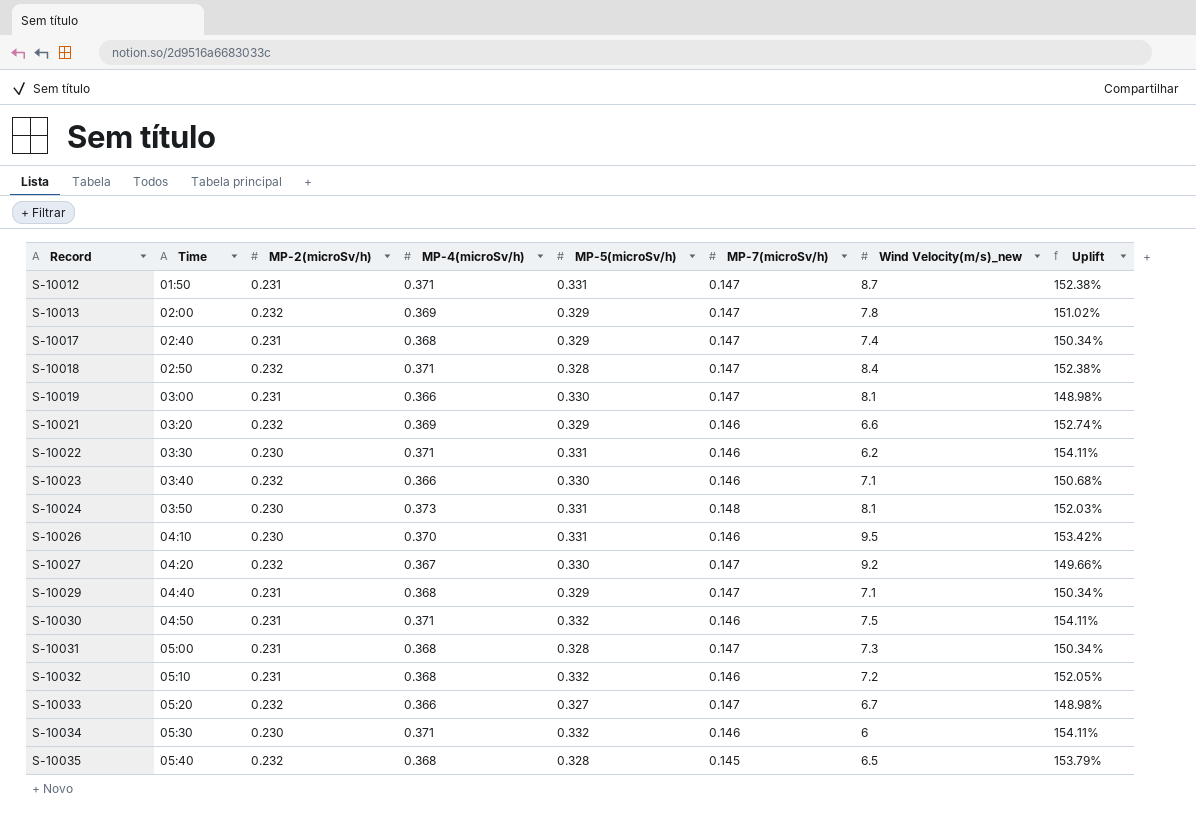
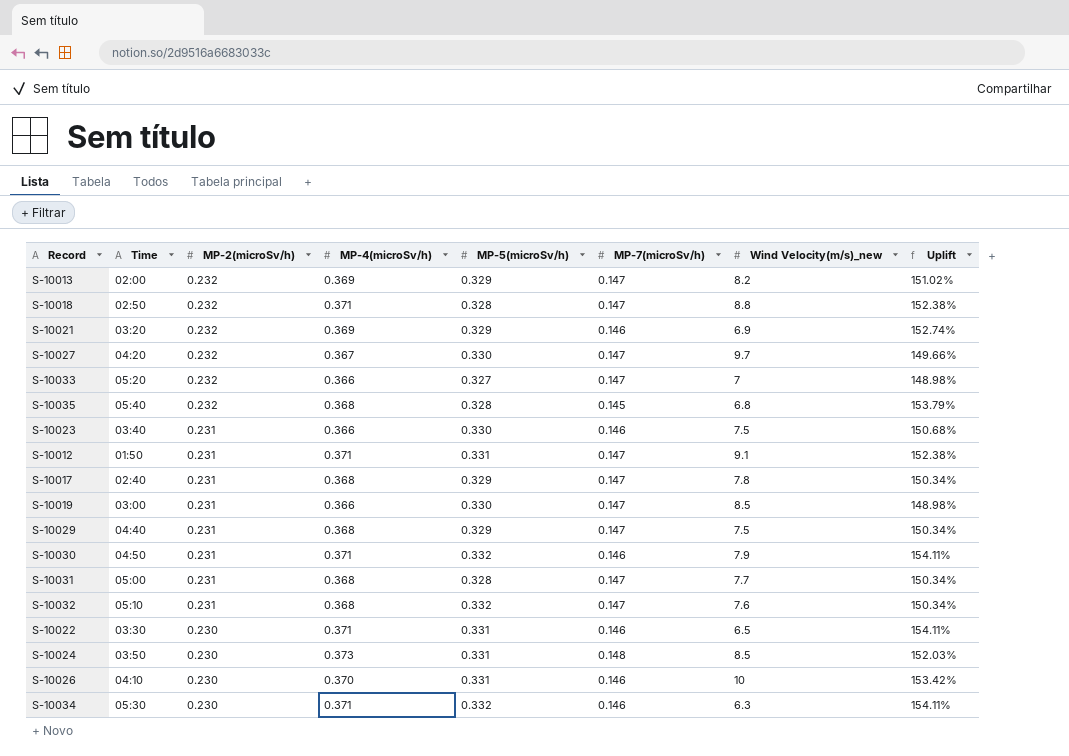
row order: Record ascending -> MP-2(microSv/h) descending
S-10013 | Wind Velocity(m/s)_new: 7.8 -> 8.2
S-10018 | Wind Velocity(m/s)_new: 8.4 -> 8.8
S-10021 | Wind Velocity(m/s)_new: 6.6 -> 6.9
S-10027 | Wind Velocity(m/s)_new: 9.2 -> 9.7
S-10033 | Wind Velocity(m/s)_new: 6.7 -> 7
S-10035 | Wind Velocity(m/s)_new: 6.5 -> 6.8
S-10023 | MP-2(microSv/h): 0.232 -> 0.231
S-10023 | Wind Velocity(m/s)_new: 7.1 -> 7.5
S-10012 | Wind Velocity(m/s)_new: 8.7 -> 9.1
S-10017 | Wind Velocity(m/s)_new: 7.4 -> 7.8
S-10019 | Wind Velocity(m/s)_new: 8.1 -> 8.5
S-10029 | Wind Velocity(m/s)_new: 7.1 -> 7.5
S-10030 | Wind Velocity(m/s)_new: 7.5 -> 7.9
S-10031 | Wind Velocity(m/s)_new: 7.3 -> 7.7
S-10032 | MP-7(microSv/h): 0.146 -> 0.147
S-10032 | Wind Velocity(m/s)_new: 7.2 -> 7.6
S-10032 | Uplift: 152.05% -> 150.34%
S-10022 | Wind Velocity(m/s)_new: 6.2 -> 6.5
S-10024 | Wind Velocity(m/s)_new: 8.1 -> 8.5
S-10026 | Wind Velocity(m/s)_new: 9.5 -> 10
S-10034 | Wind Velocity(m/s)_new: 6 -> 6.3

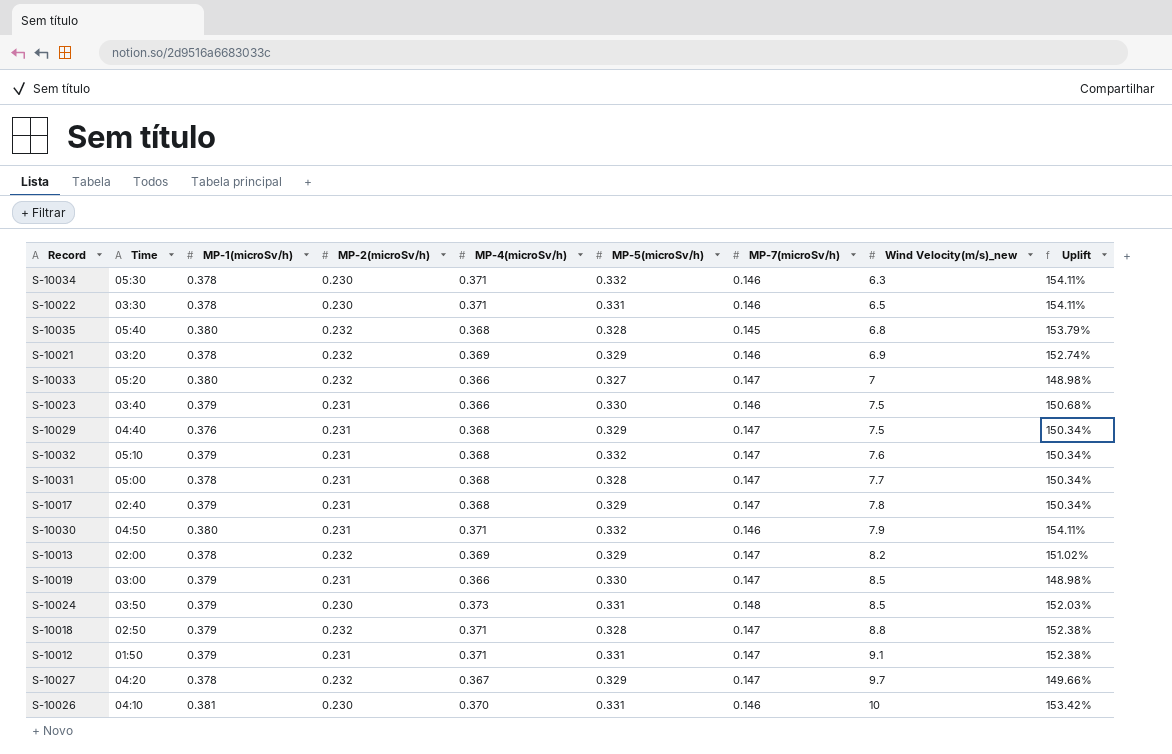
row order: MP-2(microSv/h) descending -> Wind Velocity(m/s)_new ascending
column MP-1(microSv/h) | position: none -> 3
S-10027 | MP-5(microSv/h): 0.330 -> 0.329

